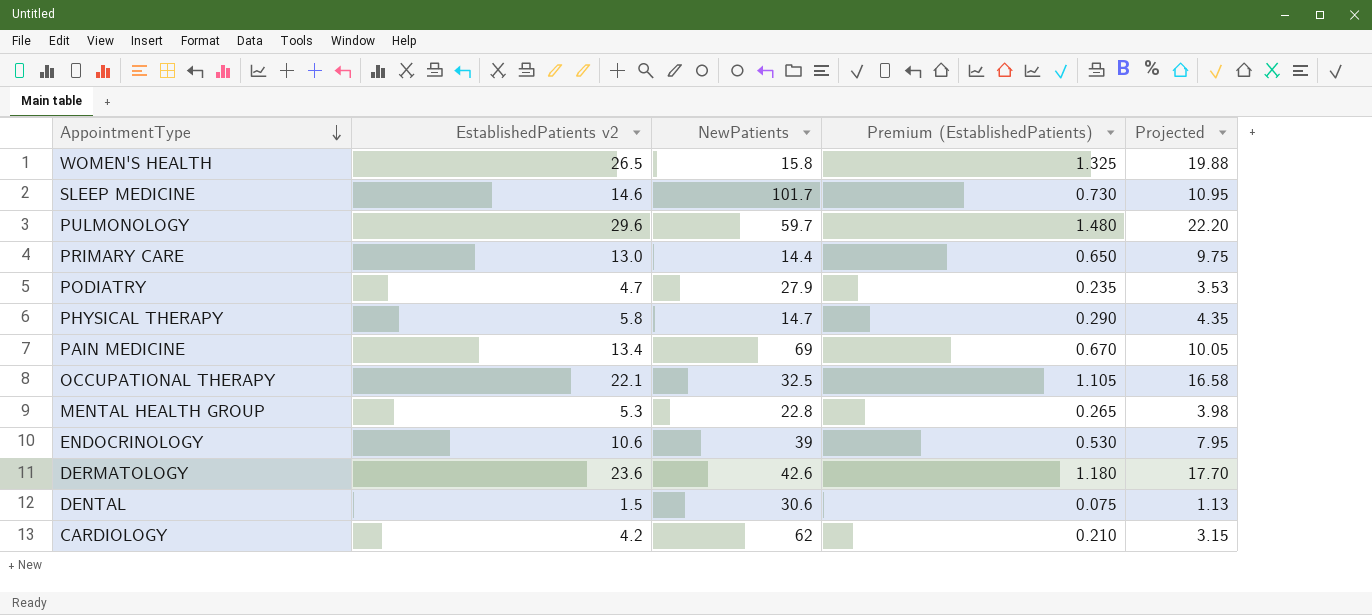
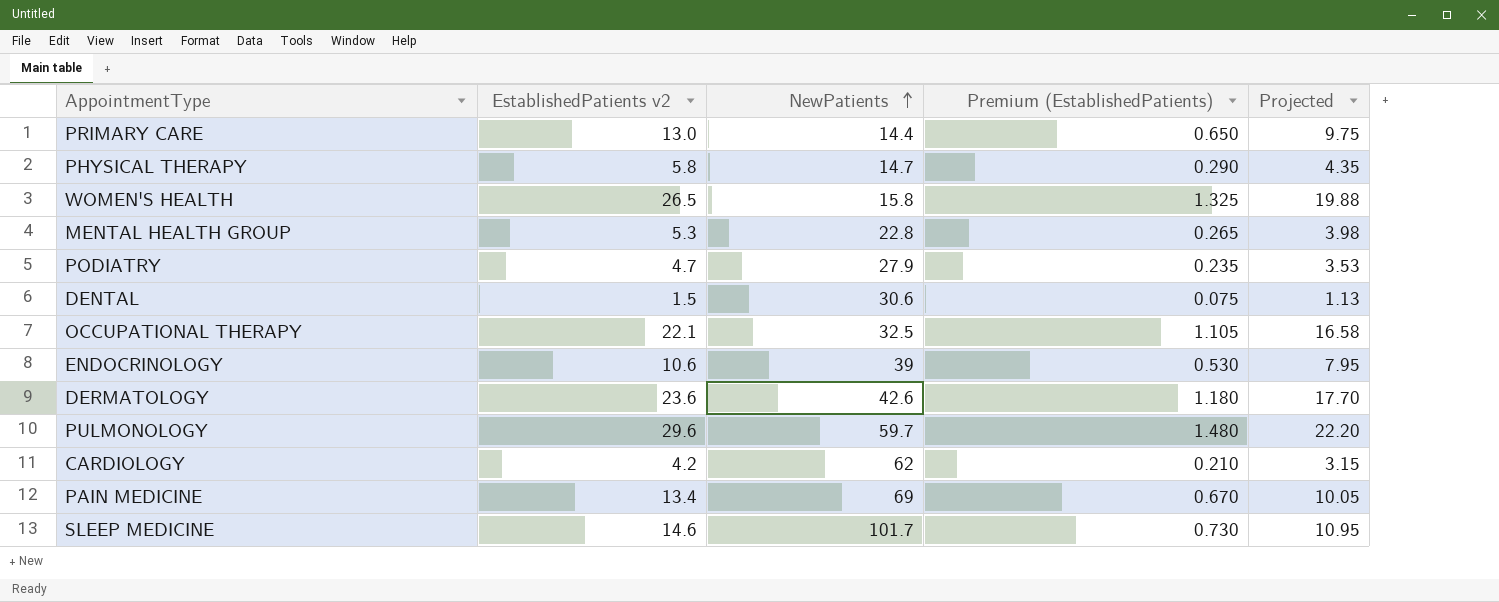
row order: AppointmentType descending -> NewPatients ascending

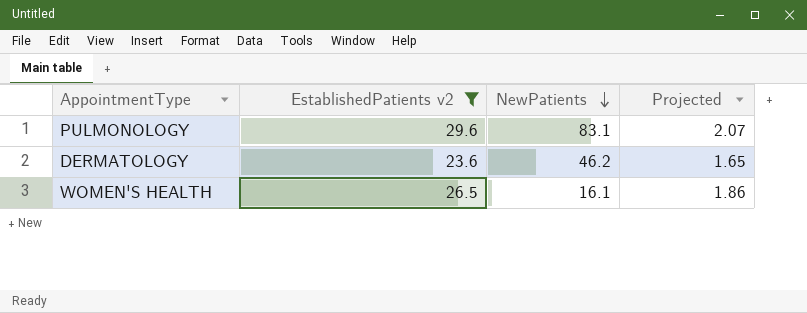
filter: none -> EstablishedPatients v2 >= 23.6
row order: NewPatients ascending -> NewPatients descending
column Premium (EstablishedPatients) | formula: [EstablishedPatients v2] * 0.05 -> none
column Projected | formula: [EstablishedPatients v2] * 0.75 -> [EstablishedPatients v2] * 0.07
PULMONOLOGY | NewPatients: 59.7 -> 83.1
DERMATOLOGY | NewPatients: 42.6 -> 46.2
WOMEN'S HEALTH | NewPatients: 15.8 -> 16.1

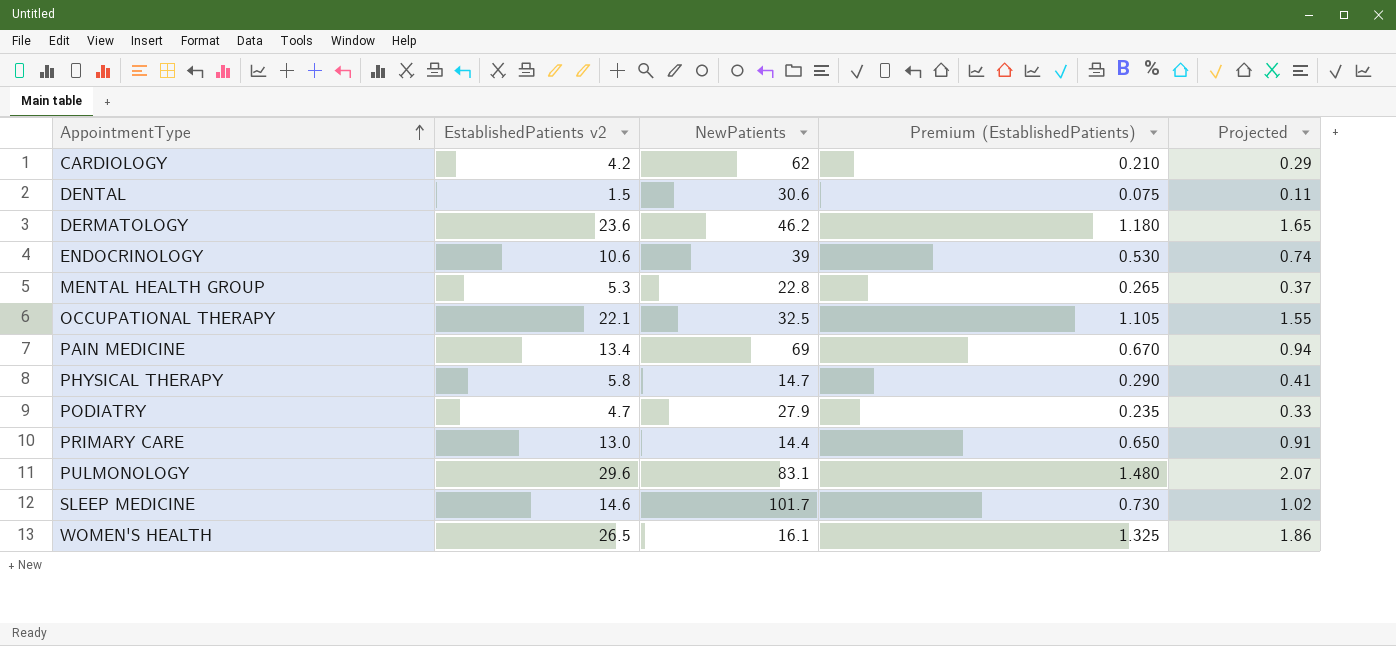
filter: EstablishedPatients v2 >= 23.6 -> none
row order: NewPatients descending -> AppointmentType ascending
column Premium (EstablishedPatients) | formula: none -> [EstablishedPatients v2] * 0.05

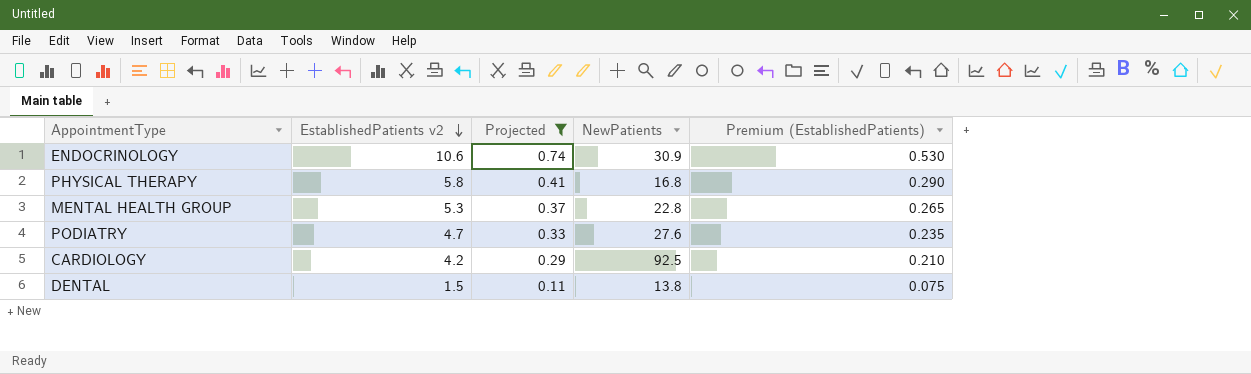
filter: none -> Projected <= 0.74
row order: AppointmentType ascending -> EstablishedPatients v2 descending
column Projected | position: 5 -> 3
ENDOCRINOLOGY | NewPatients: 39 -> 30.9
PHYSICAL THERAPY | NewPatients: 14.7 -> 16.8
PODIATRY | NewPatients: 27.9 -> 27.6
CARDIOLOGY | NewPatients: 62 -> 92.5
DENTAL | NewPatients: 30.6 -> 13.8

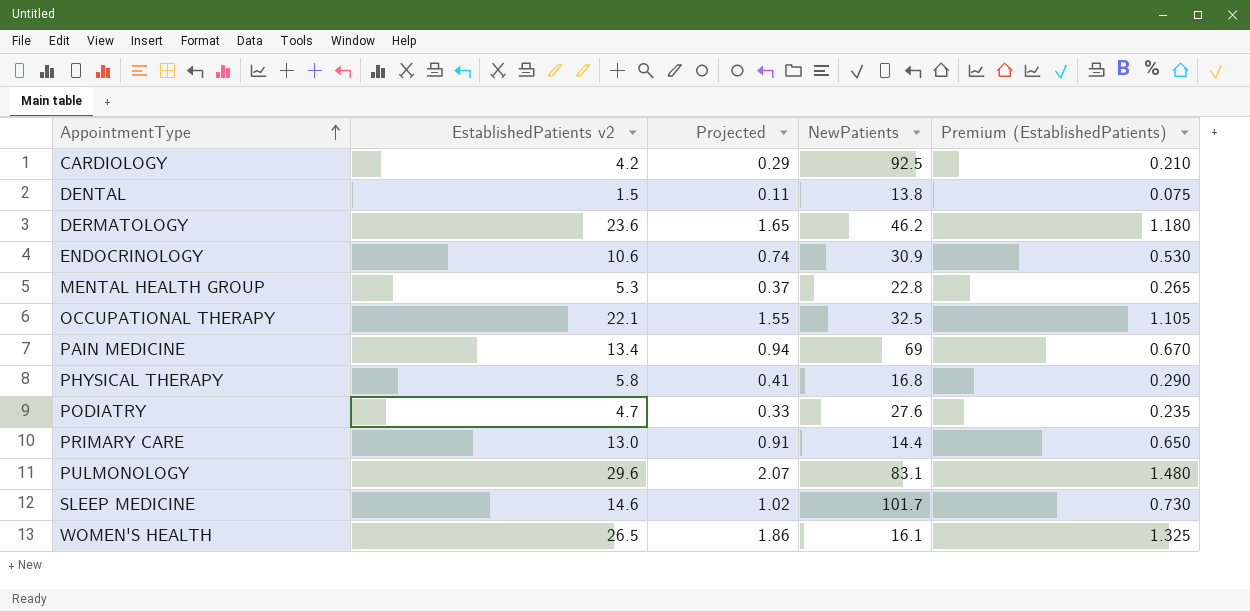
filter: Projected <= 0.74 -> none
row order: EstablishedPatients v2 descending -> AppointmentType ascending

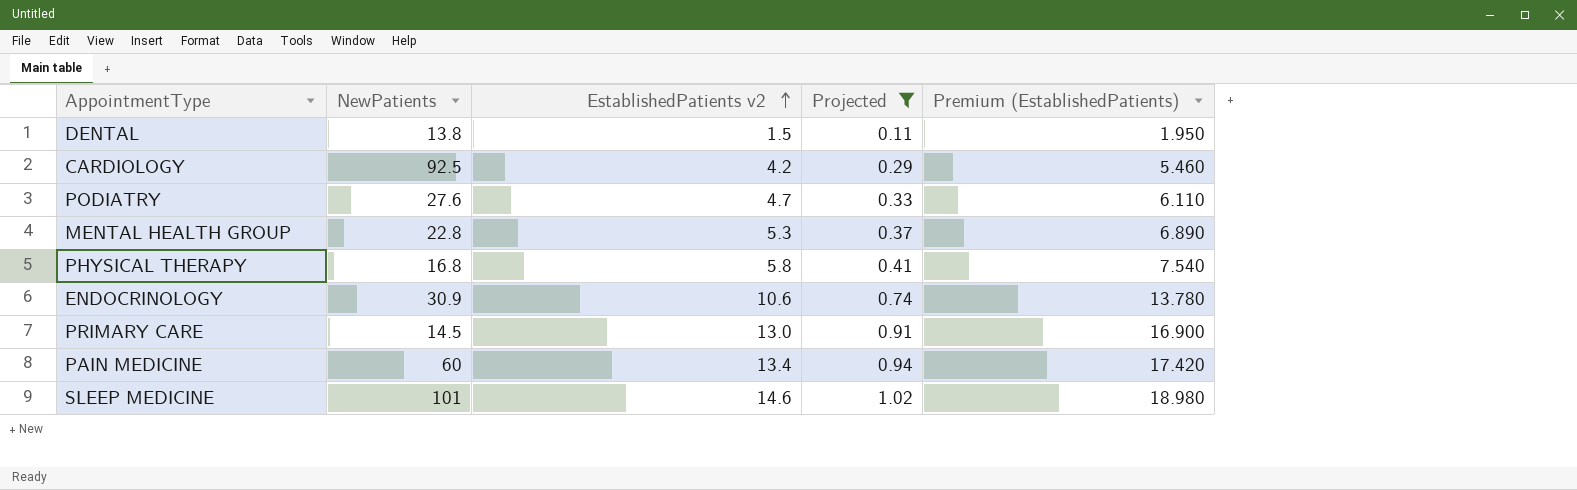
filter: none -> Projected <= 1.02
row order: AppointmentType ascending -> EstablishedPatients v2 ascending
column NewPatients | position: 4 -> 2
column Premium (EstablishedPatients) | formula: [EstablishedPatients v2] * 0.05 -> [EstablishedPatients v2] * 1.3
PRIMARY CARE | NewPatients: 14.4 -> 14.5
PAIN MEDICINE | NewPatients: 69 -> 60
SLEEP MEDICINE | NewPatients: 101.7 -> 101

